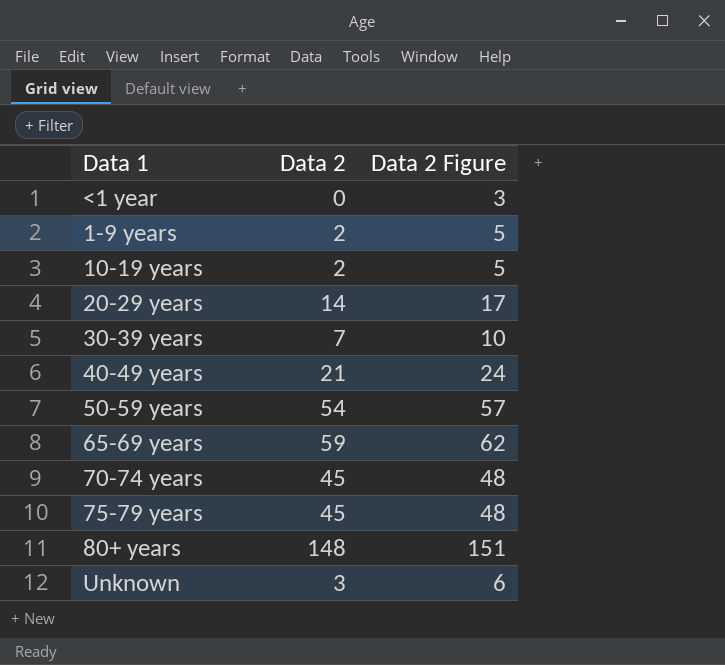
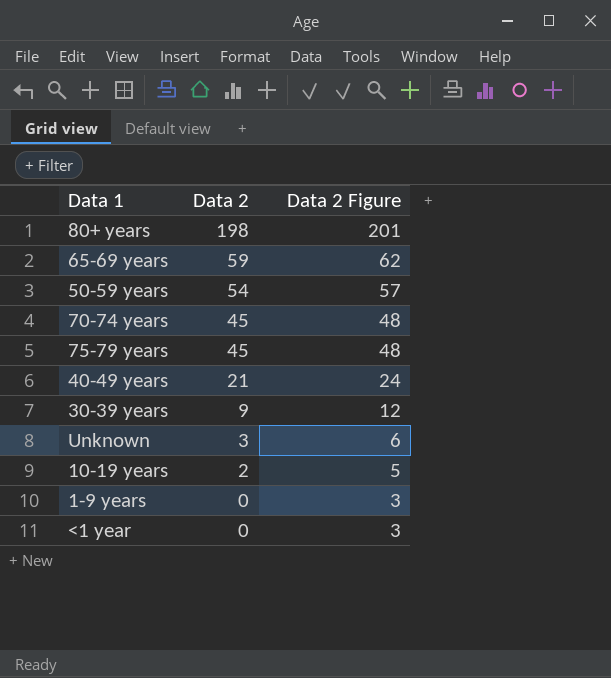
row order: none -> Data 2 descending
row 20-29 years: 14 | 17 -> none
80+ years | Data 2: 148 -> 198
80+ years | Data 2 Figure: 151 -> 201
30-39 years | Data 2: 7 -> 9
30-39 years | Data 2 Figure: 10 -> 12
1-9 years | Data 2: 2 -> 0
1-9 years | Data 2 Figure: 5 -> 3

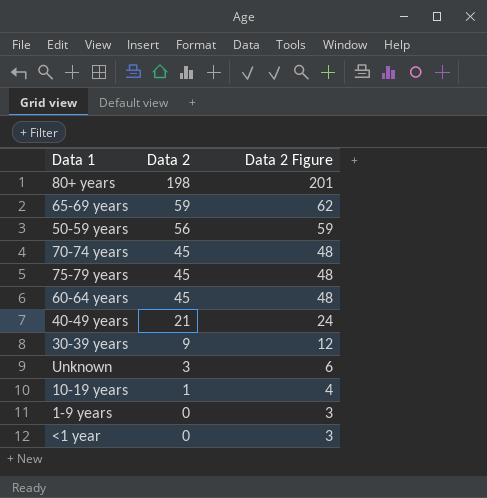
50-59 years | Data 2: 54 -> 56
50-59 years | Data 2 Figure: 57 -> 59
row 60-64 years: none -> 45 | 48
10-19 years | Data 2: 2 -> 1
10-19 years | Data 2 Figure: 5 -> 4

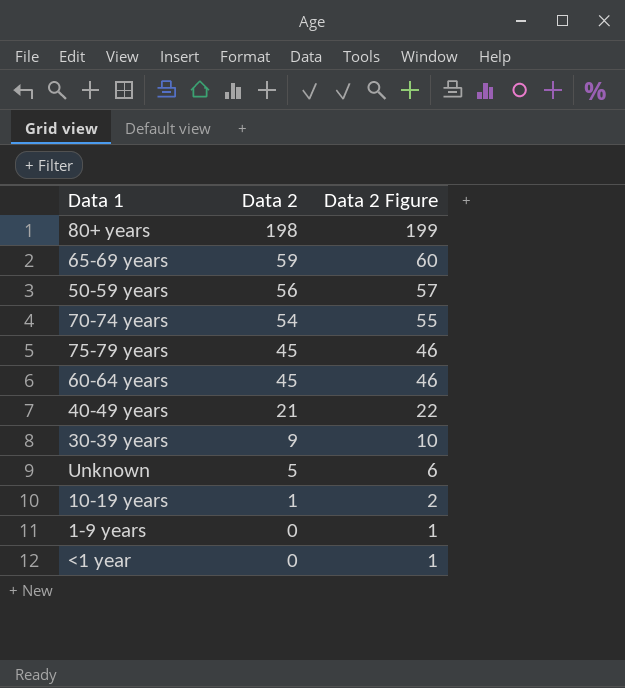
column Data 2 Figure | formula: [Data 2] + 3 -> [Data 2] + 1
70-74 years | Data 2: 45 -> 54
Unknown | Data 2: 3 -> 5

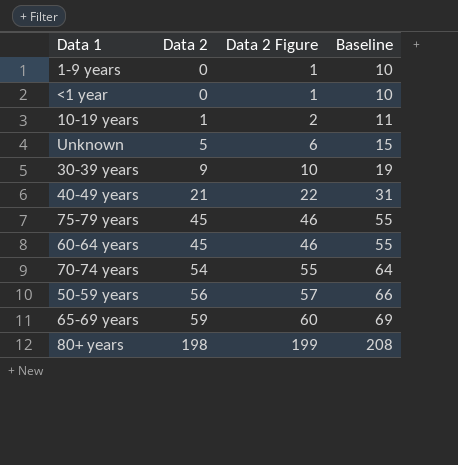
row order: Data 2 descending -> Data 2 ascending
column Baseline | formula: none -> [Data 2] + 10

